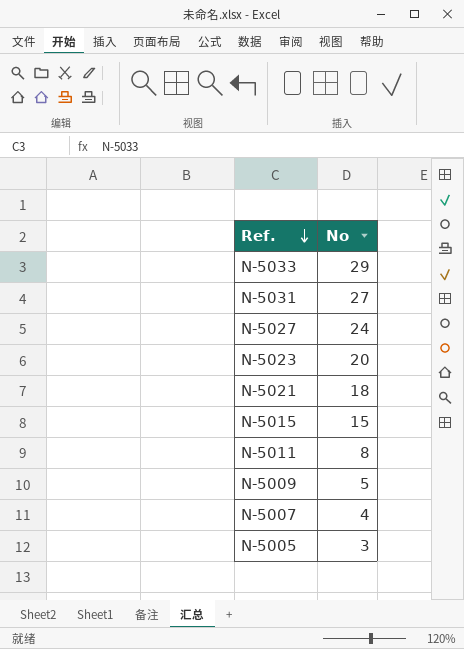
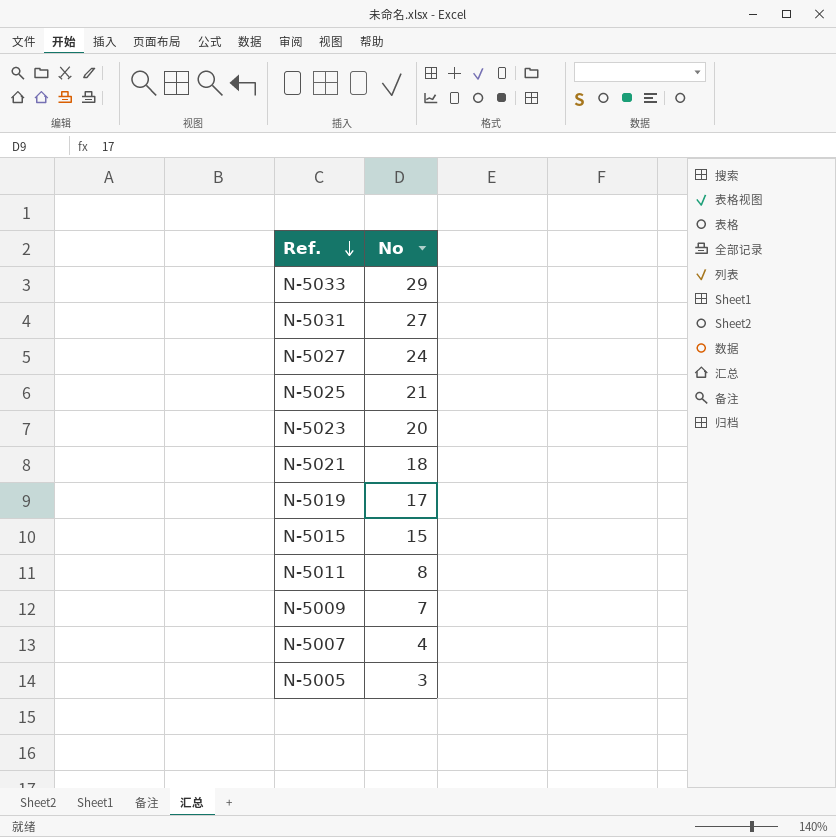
row N-5025: none -> 21
row N-5019: none -> 17
N-5009 | No: 5 -> 7

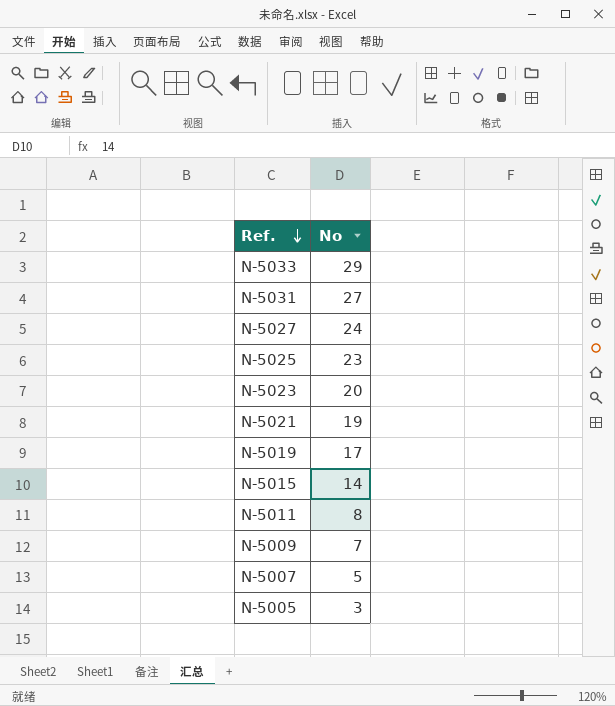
N-5025 | No: 21 -> 23
N-5021 | No: 18 -> 19
N-5015 | No: 15 -> 14
N-5007 | No: 4 -> 5

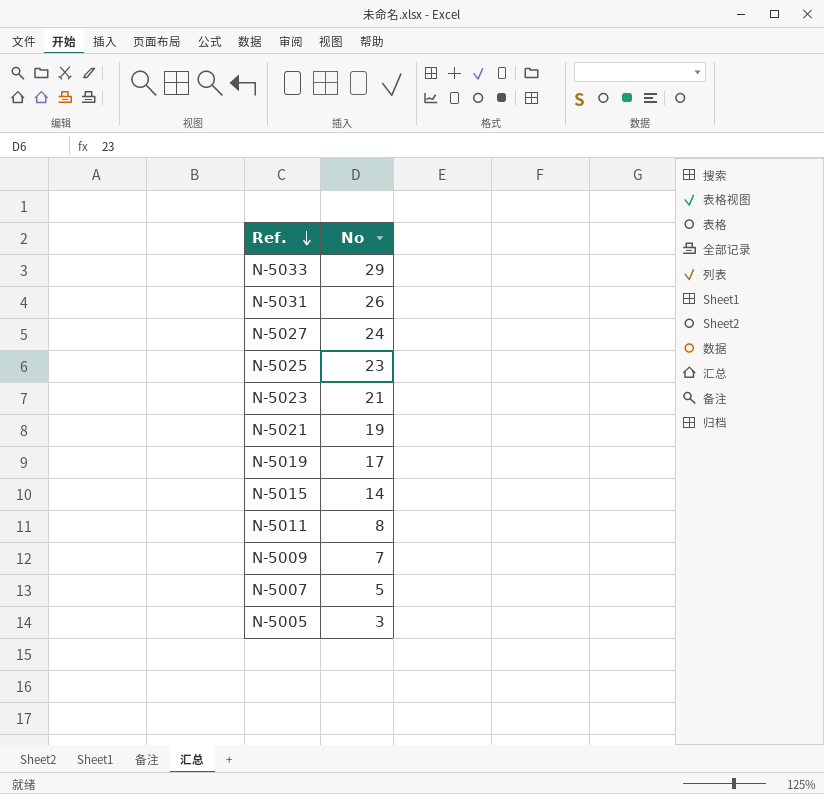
N-5031 | No: 27 -> 26
N-5023 | No: 20 -> 21

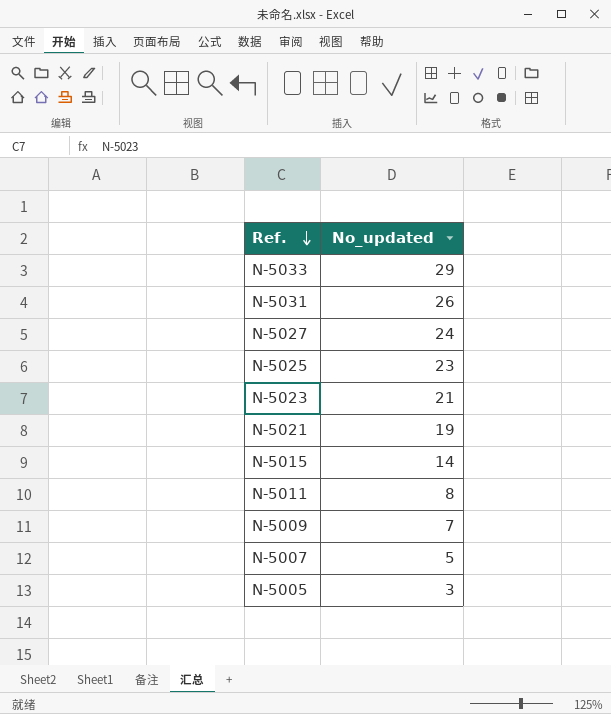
column name: No -> No_updated
row N-5019: 17 -> none

